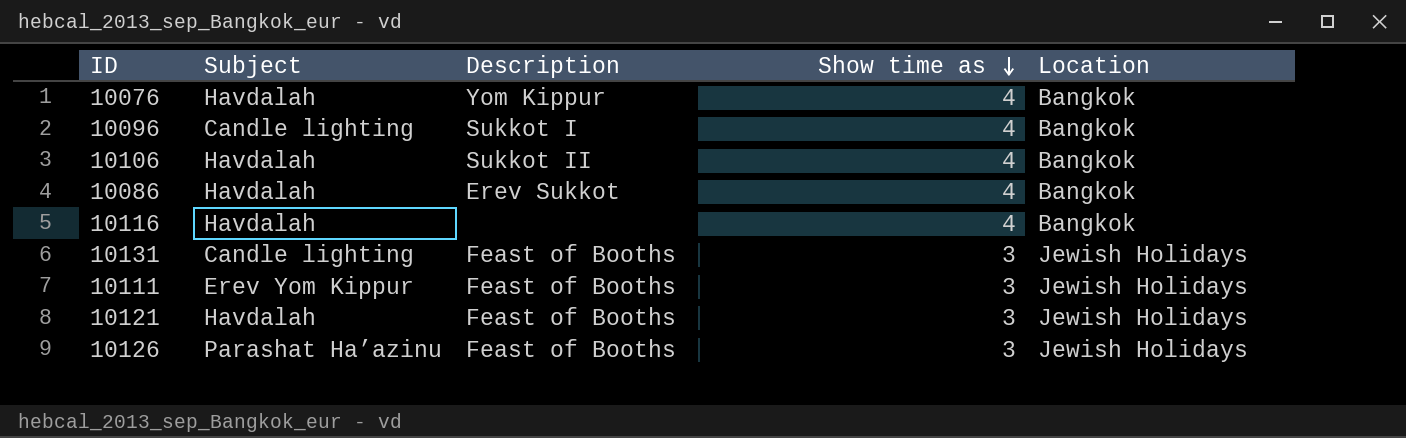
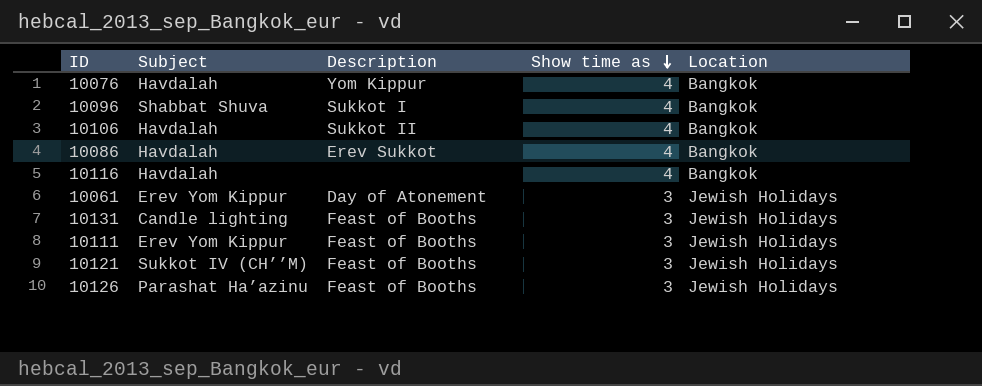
10096 | Subject: Candle lighting -> Shabbat Shuva
row 10061: none -> Erev Yom Kippur | Day of Atonement | 3 | Jewish Holidays
10121 | Subject: Havdalah -> Sukkot IV (CH’’M)

